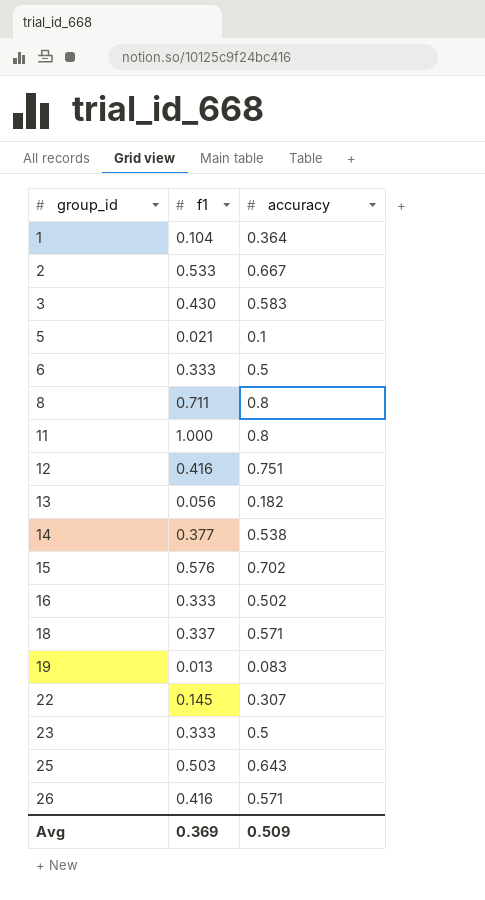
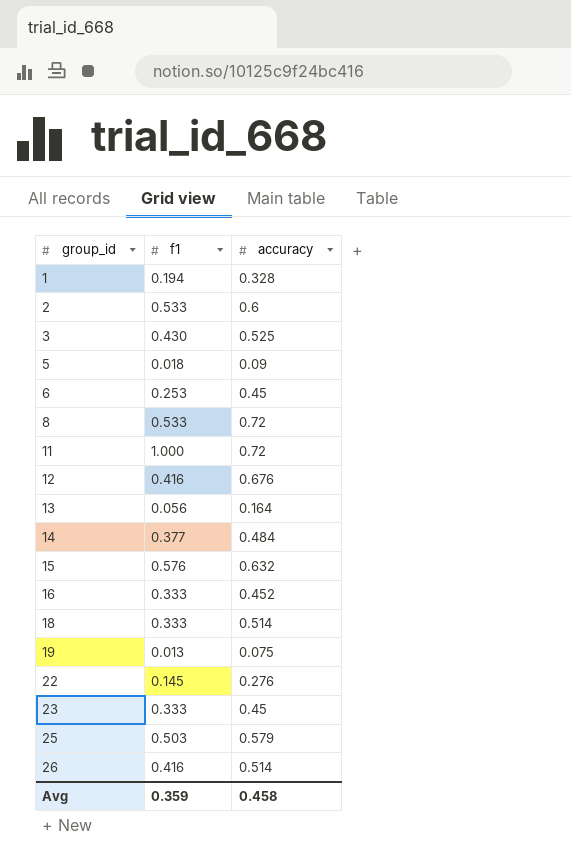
1 | f1: 0.104 -> 0.194
1 | accuracy: 0.364 -> 0.328
2 | accuracy: 0.667 -> 0.6
3 | accuracy: 0.583 -> 0.525
5 | f1: 0.021 -> 0.018
5 | accuracy: 0.1 -> 0.09
6 | f1: 0.333 -> 0.253
6 | accuracy: 0.5 -> 0.45
8 | f1: 0.711 -> 0.533
8 | accuracy: 0.8 -> 0.72
11 | accuracy: 0.8 -> 0.72
12 | accuracy: 0.751 -> 0.676
13 | accuracy: 0.182 -> 0.164
14 | accuracy: 0.538 -> 0.484
15 | accuracy: 0.702 -> 0.632
16 | accuracy: 0.502 -> 0.452
18 | f1: 0.337 -> 0.333
18 | accuracy: 0.571 -> 0.514
19 | accuracy: 0.083 -> 0.075
22 | accuracy: 0.307 -> 0.276
23 | accuracy: 0.5 -> 0.45
25 | accuracy: 0.643 -> 0.579
26 | accuracy: 0.571 -> 0.514
Avg | f1: 0.369 -> 0.359
Avg | accuracy: 0.509 -> 0.458

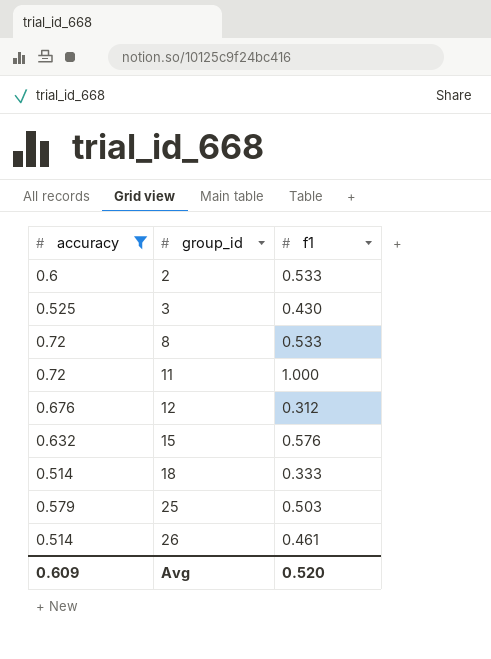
filter: none -> accuracy >= 0.514
column accuracy | position: 3 -> 1
12 | f1: 0.416 -> 0.312
26 | f1: 0.416 -> 0.461
Avg | accuracy: 0.458 -> 0.609
Avg | f1: 0.359 -> 0.520

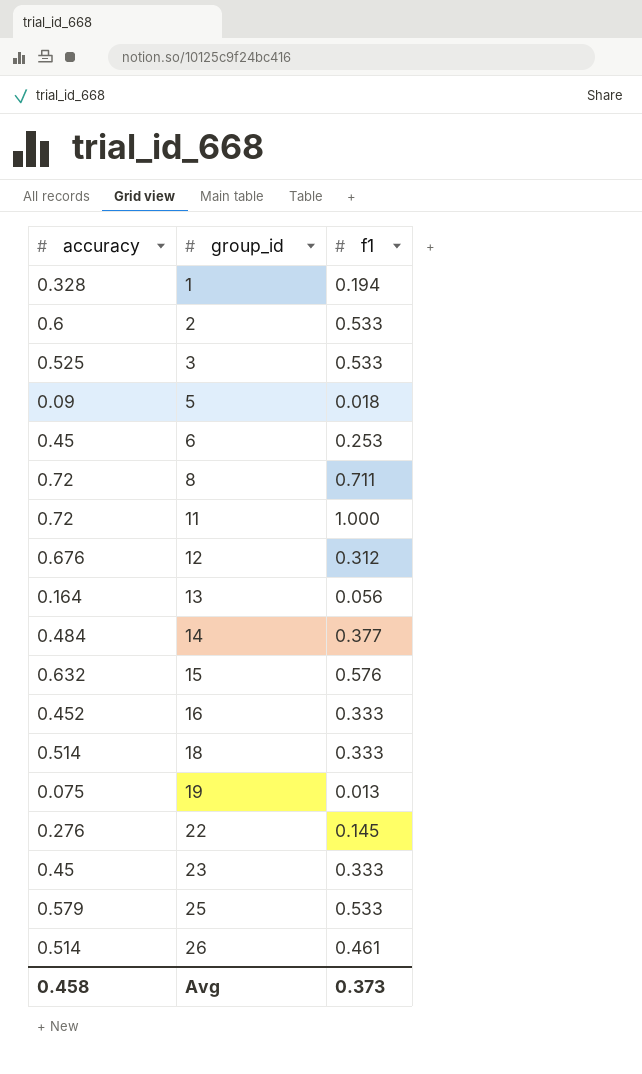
filter: accuracy >= 0.514 -> none
3 | f1: 0.430 -> 0.533
8 | f1: 0.533 -> 0.711
25 | f1: 0.503 -> 0.533
Avg | accuracy: 0.609 -> 0.458
Avg | f1: 0.520 -> 0.373

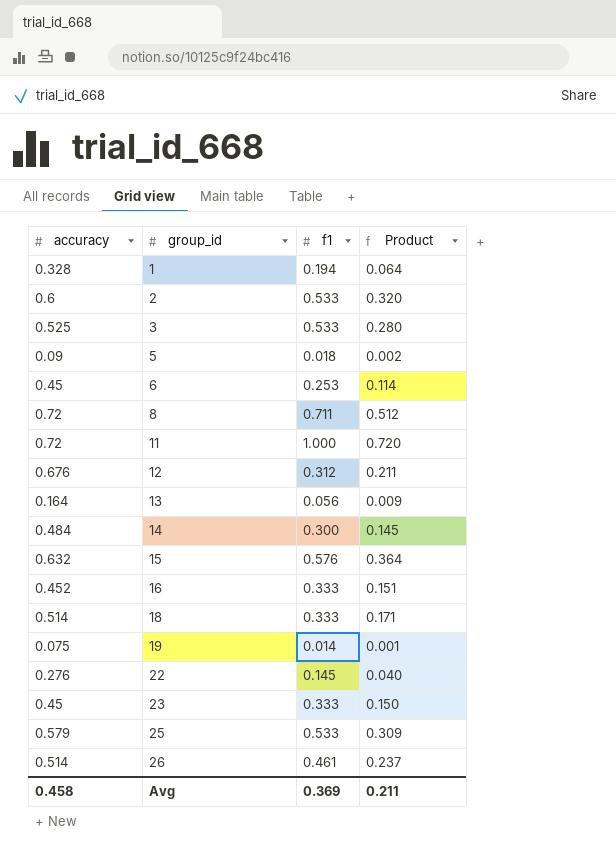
column Product | formula: none -> [accuracy] * [f1]
14 | f1: 0.377 -> 0.300
19 | f1: 0.013 -> 0.014
Avg | f1: 0.373 -> 0.369

